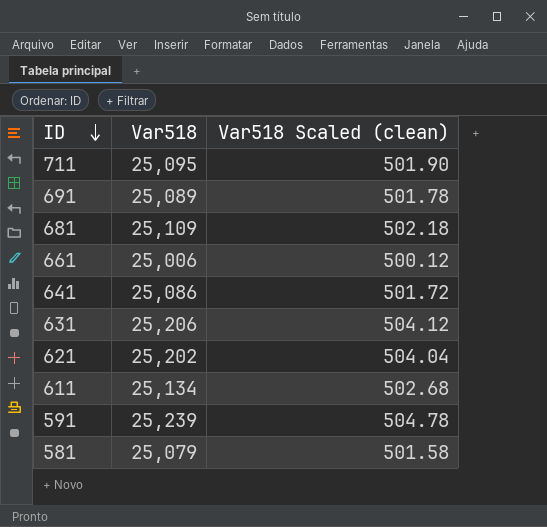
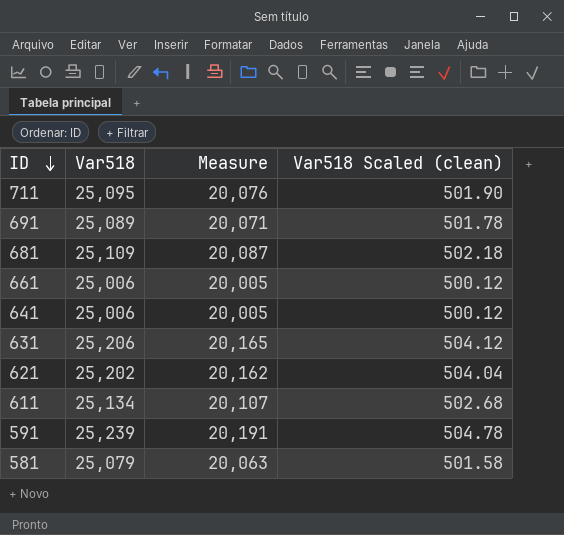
column Measure | formula: none -> [Var518] * 0.8
641 | Var518: 25,086 -> 25,006
641 | Var518 Scaled (clean): 501.72 -> 500.12

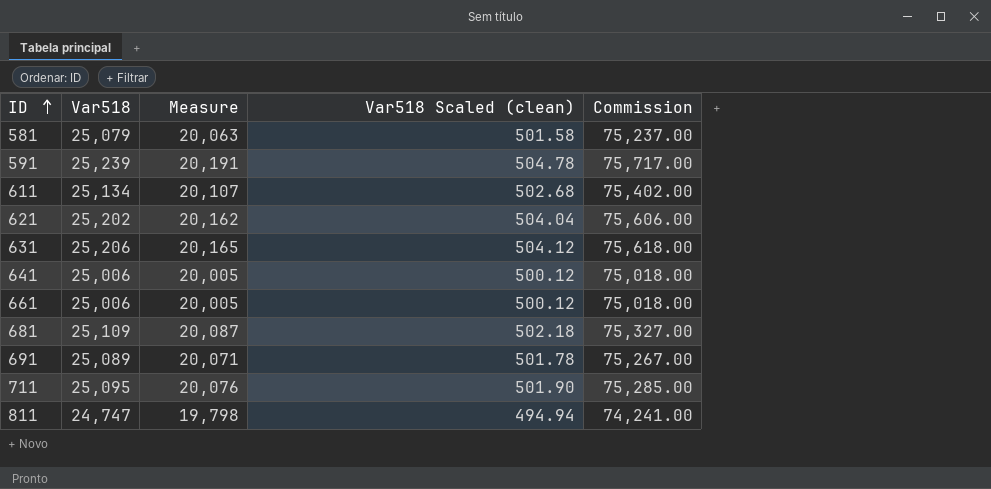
row order: ID descending -> ID ascending
column Commission | formula: none -> [Var518] * 3
row 811: none -> 24,747 | 19,798 | 494.94 | 74,241.00

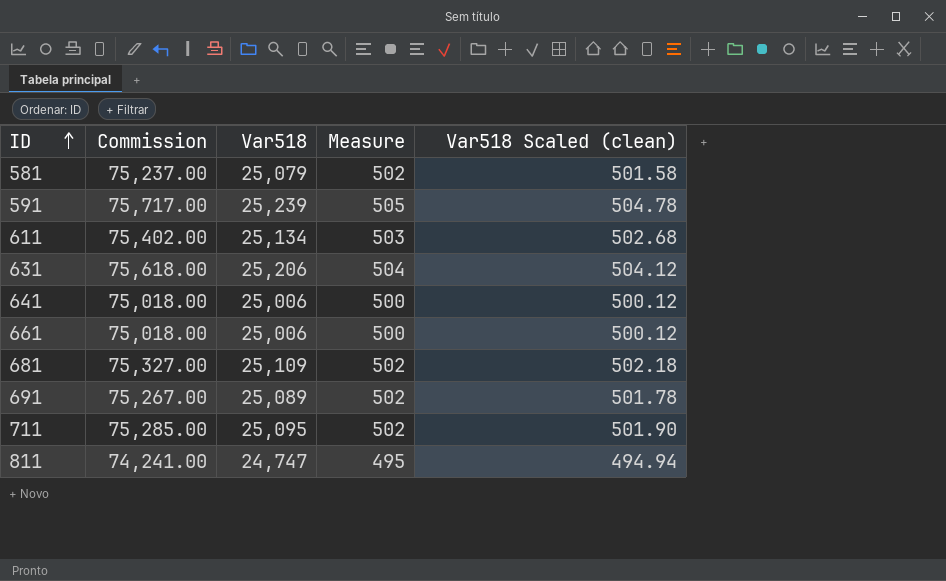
column Commission | position: 5 -> 2
column Measure | formula: [Var518] * 0.8 -> [Var518] * 0.02
row 621: 25,202 | 20,162 | 504.04 | 75,606.00 -> none

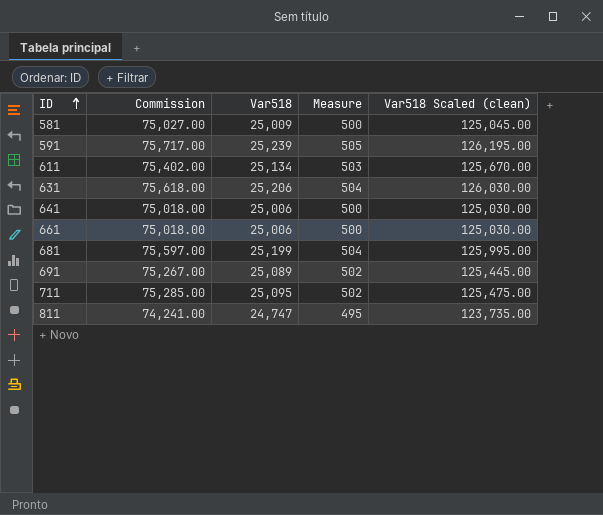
column Var518 Scaled (clean) | formula: [Var518] * 0.02 -> [Var518] * 5
581 | Commission: 75,237.00 -> 75,027.00
581 | Var518: 25,079 -> 25,009
581 | Measure: 502 -> 500
681 | Commission: 75,327.00 -> 75,597.00
681 | Var518: 25,109 -> 25,199
681 | Measure: 502 -> 504

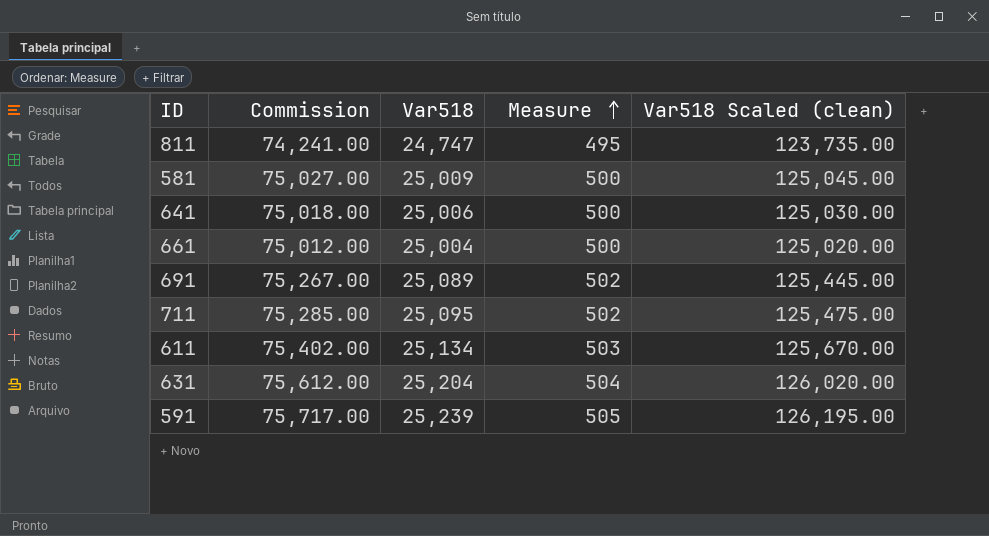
row order: ID ascending -> Measure ascending
row 681: 75,597.00 | 25,199 | 504 | 125,995.00 -> none
661 | Commission: 75,018.00 -> 75,012.00
661 | Var518: 25,006 -> 25,004
661 | Var518 Scaled (clean): 125,030.00 -> 125,020.00
631 | Commission: 75,618.00 -> 75,612.00
631 | Var518: 25,206 -> 25,204
631 | Var518 Scaled (clean): 126,030.00 -> 126,020.00

